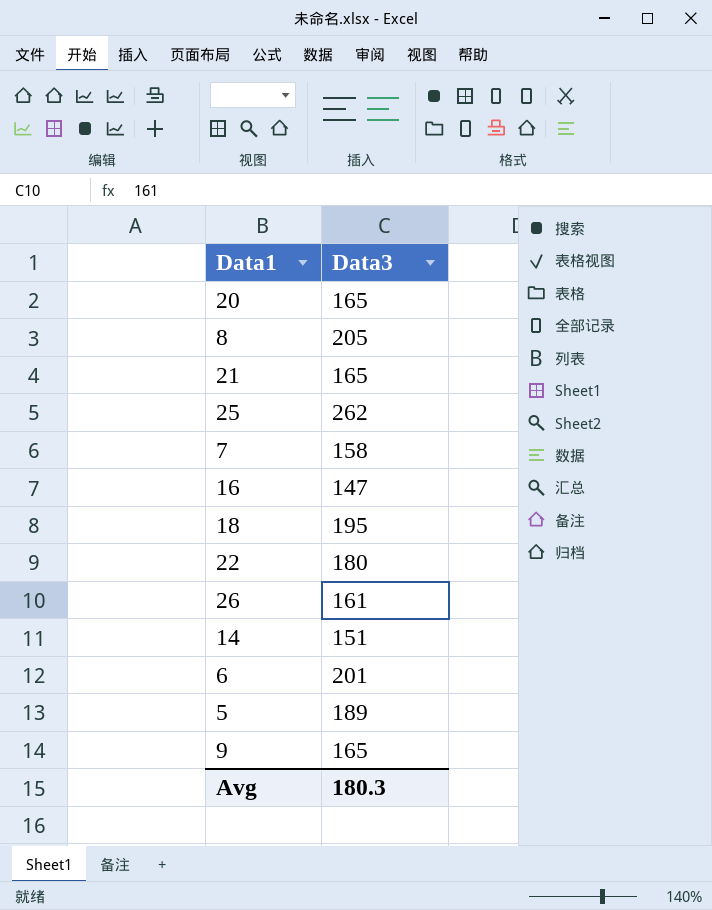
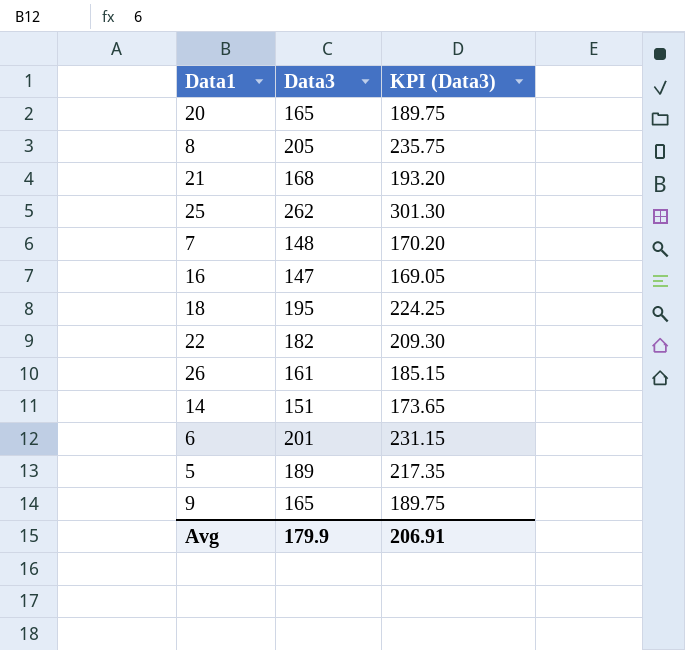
column KPI (Data3) | formula: none -> [Data3] * 1.15
21 | Data3: 165 -> 168
7 | Data3: 158 -> 148
22 | Data3: 180 -> 182
Avg | Data3: 180.3 -> 179.9

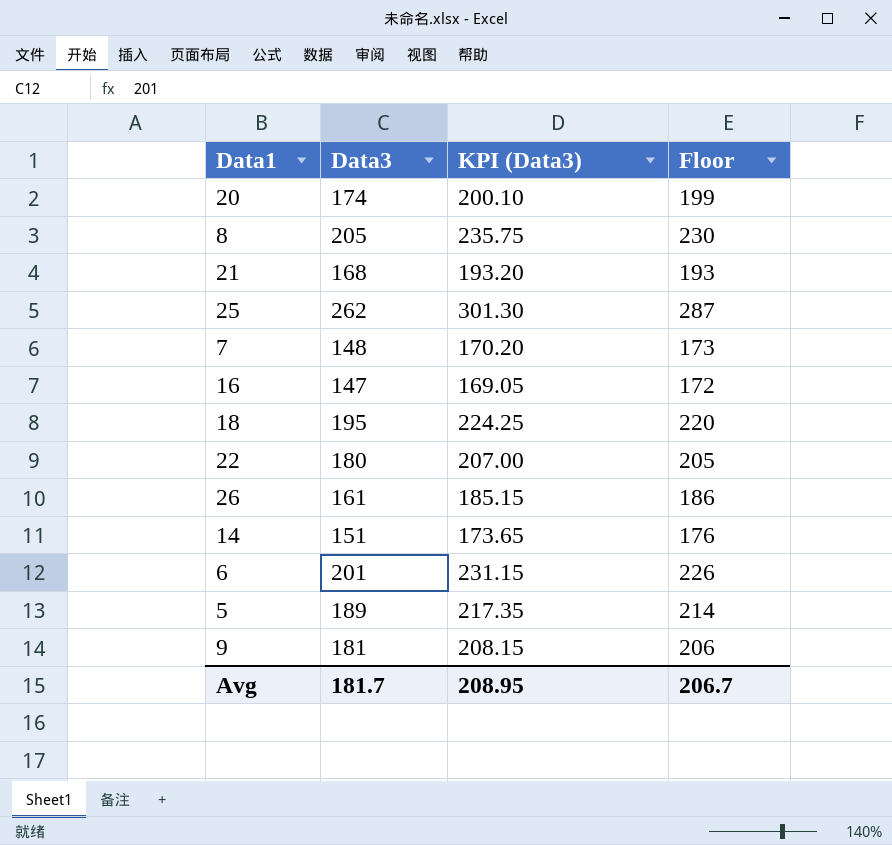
column Floor | formula: none -> [Data3] + 25
20 | Data3: 165 -> 174
20 | KPI (Data3): 189.75 -> 200.10
22 | Data3: 182 -> 180
22 | KPI (Data3): 209.30 -> 207.00
9 | Data3: 165 -> 181
9 | KPI (Data3): 189.75 -> 208.15
Avg | Data3: 179.9 -> 181.7
Avg | KPI (Data3): 206.91 -> 208.95

